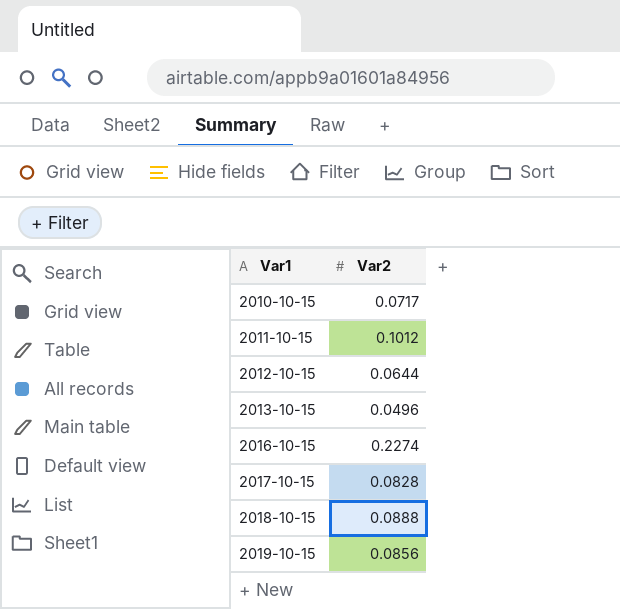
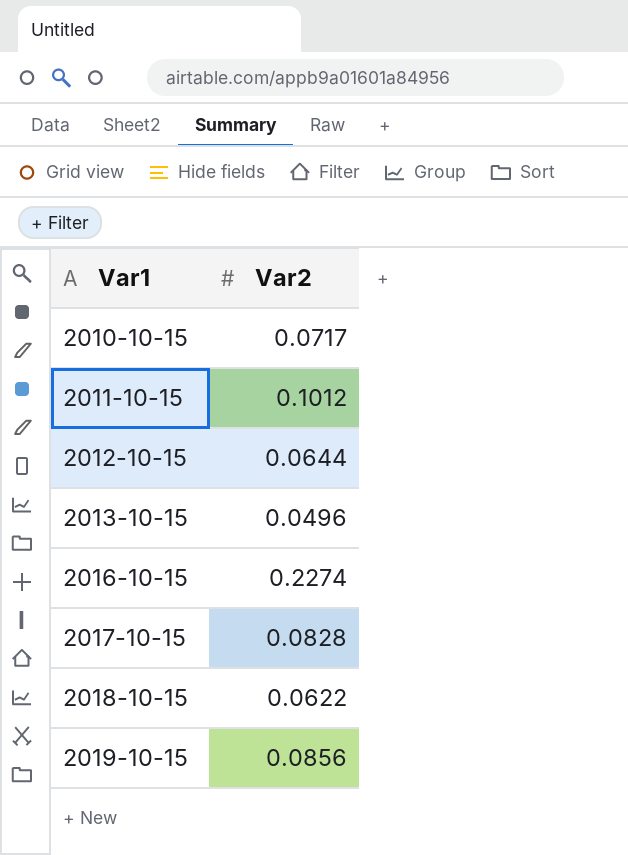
2018-10-15 | Var2: 0.0888 -> 0.0622

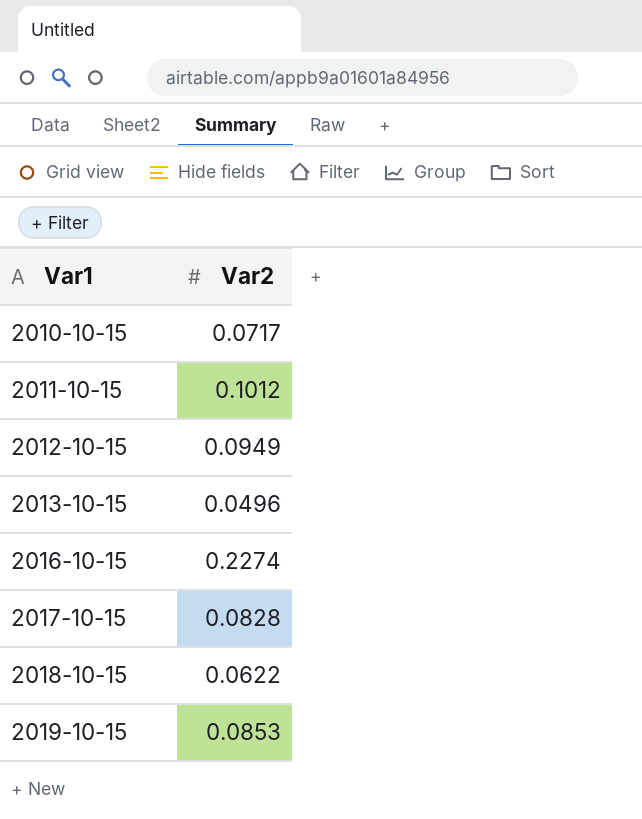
2012-10-15 | Var2: 0.0644 -> 0.0949
2019-10-15 | Var2: 0.0856 -> 0.0853

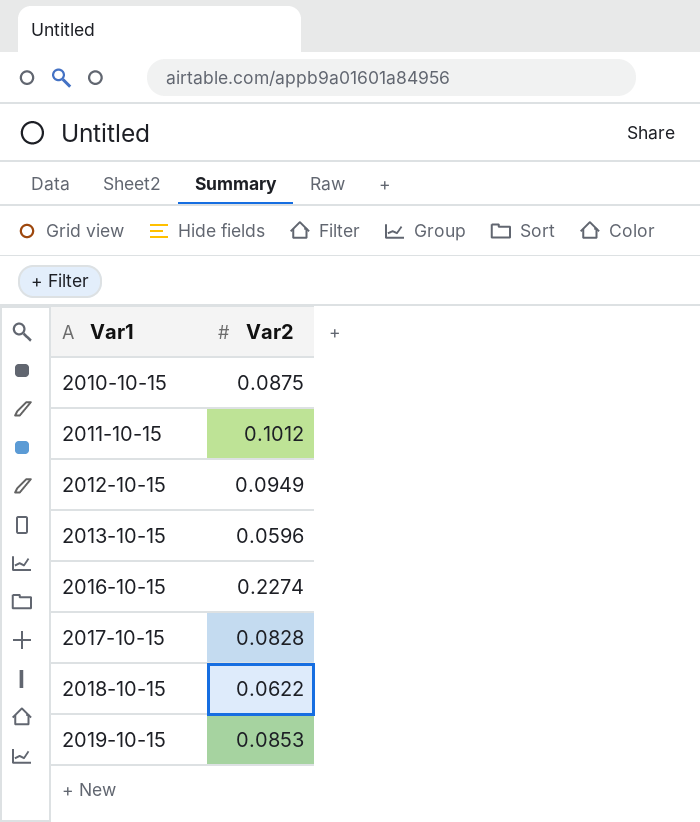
2010-10-15 | Var2: 0.0717 -> 0.0875
2013-10-15 | Var2: 0.0496 -> 0.0596

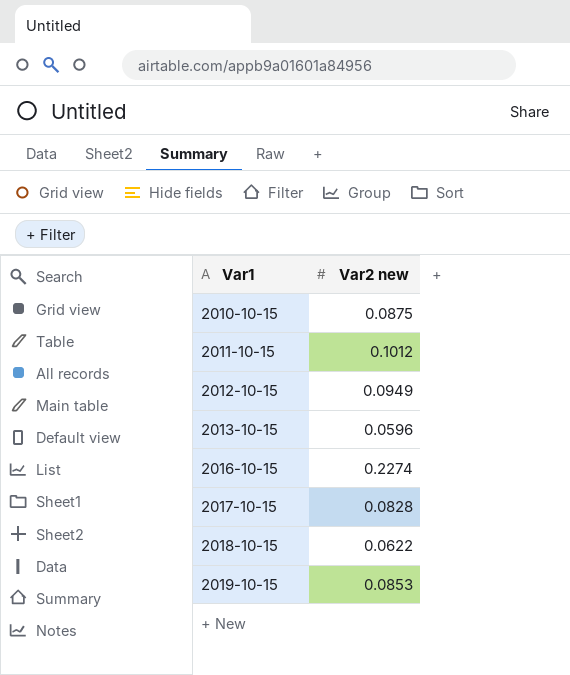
column name: Var2 -> Var2 new

